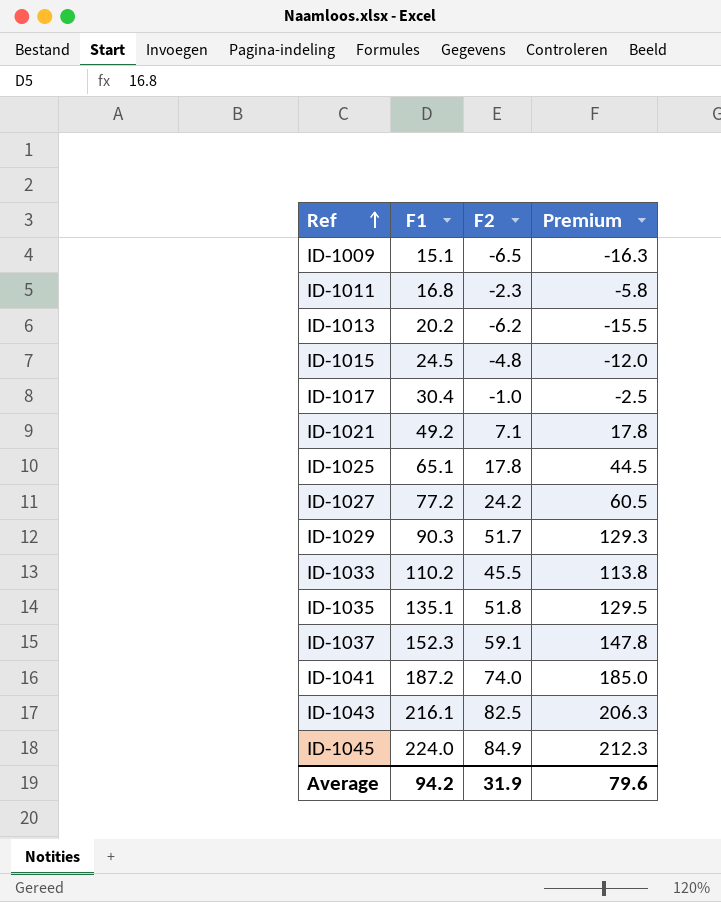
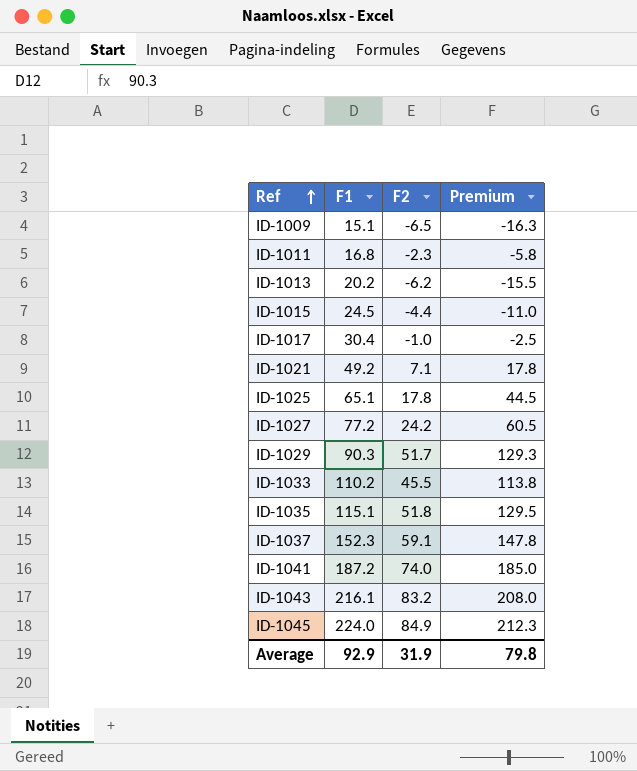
ID-1015 | F2: -4.8 -> -4.4
ID-1015 | Premium: -12.0 -> -11.0
ID-1035 | F1: 135.1 -> 115.1
ID-1043 | F2: 82.5 -> 83.2
ID-1043 | Premium: 206.3 -> 208.0
Average | F1: 94.2 -> 92.9
Average | Premium: 79.6 -> 79.8

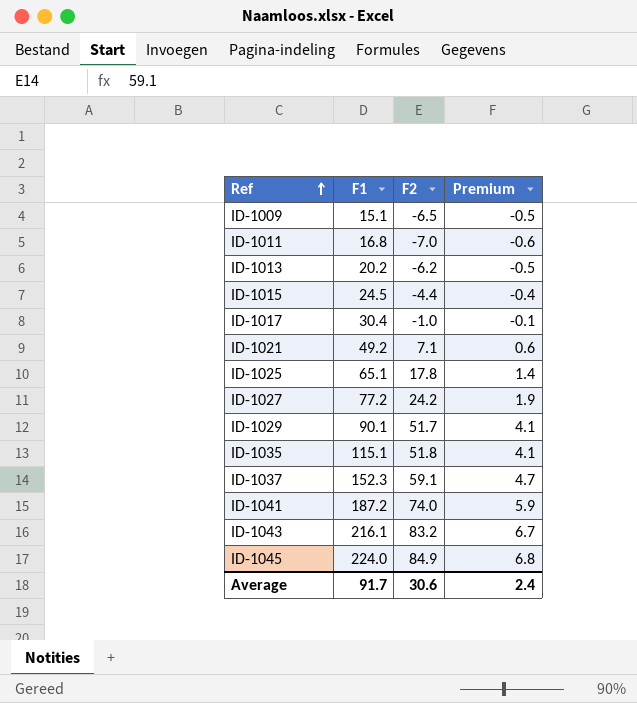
column Premium | formula: [F2] * 2.5 -> [F2] * 0.08
row ID-1033: 110.2 | 45.5 | 113.8 -> none
ID-1011 | F2: -2.3 -> -7.0
ID-1029 | F1: 90.3 -> 90.1
Average | F1: 92.9 -> 91.7
Average | F2: 31.9 -> 30.6
Average | Premium: 79.8 -> 2.4

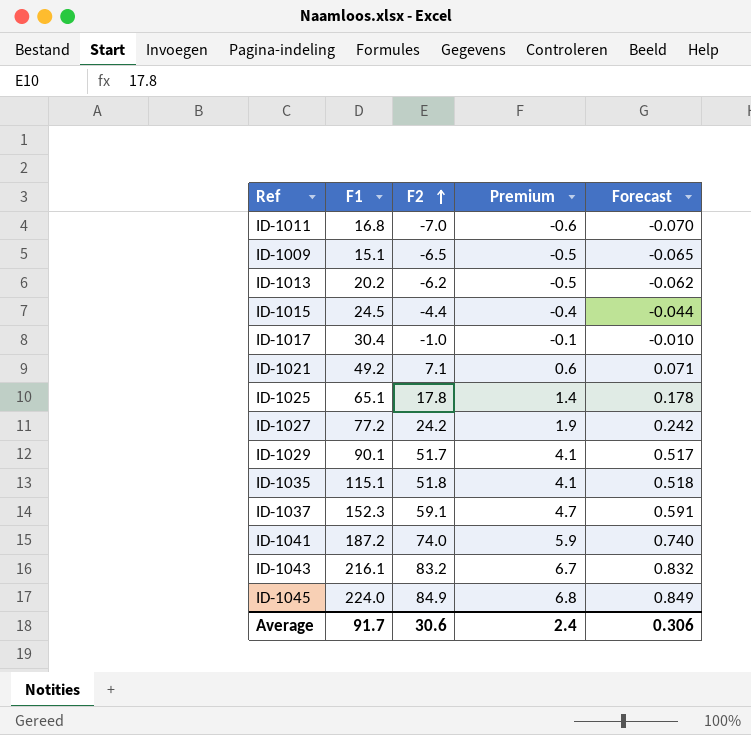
row order: Ref ascending -> F2 ascending
column Forecast | formula: none -> [F2] * 0.01

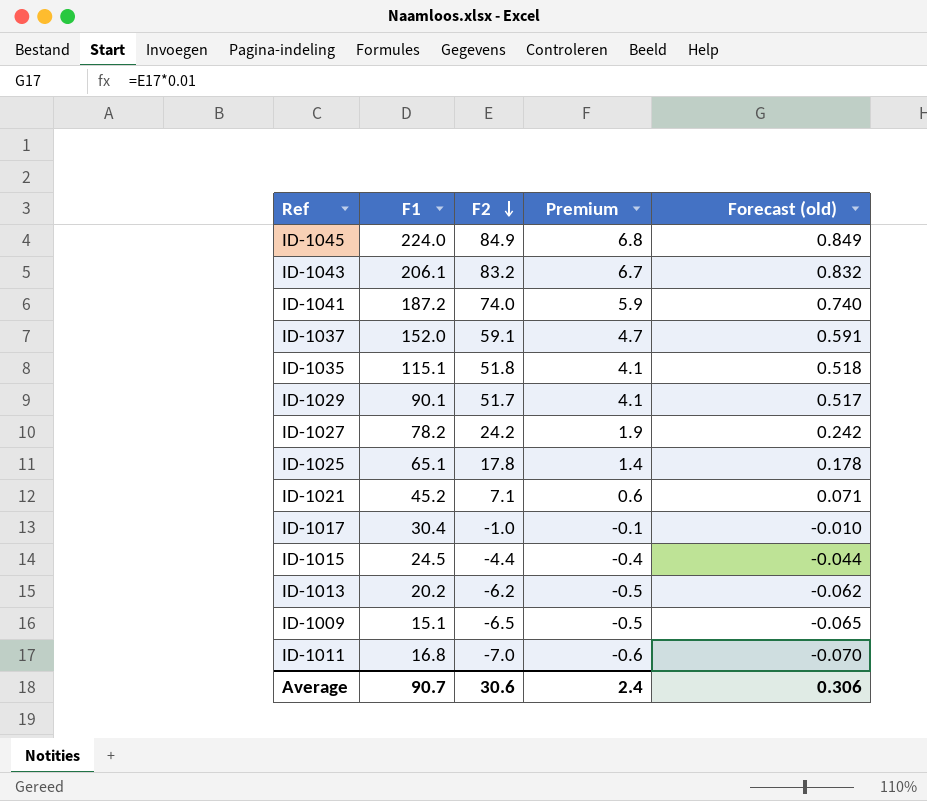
row order: F2 ascending -> F2 descending
column name: Forecast -> Forecast (old)
ID-1043 | F1: 216.1 -> 206.1
ID-1037 | F1: 152.3 -> 152.0
ID-1027 | F1: 77.2 -> 78.2
ID-1021 | F1: 49.2 -> 45.2
Average | F1: 91.7 -> 90.7

